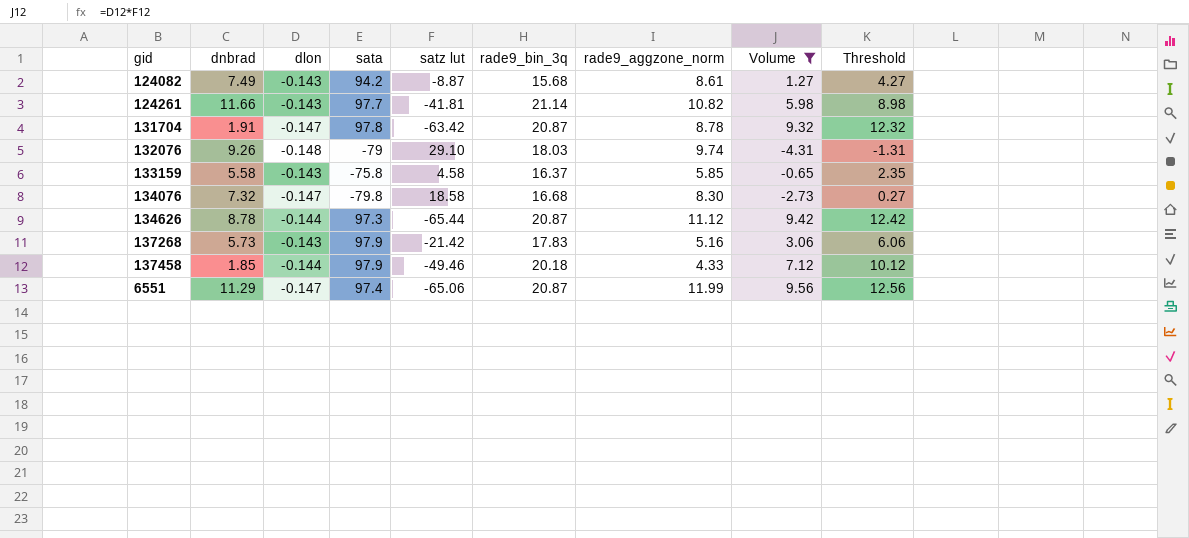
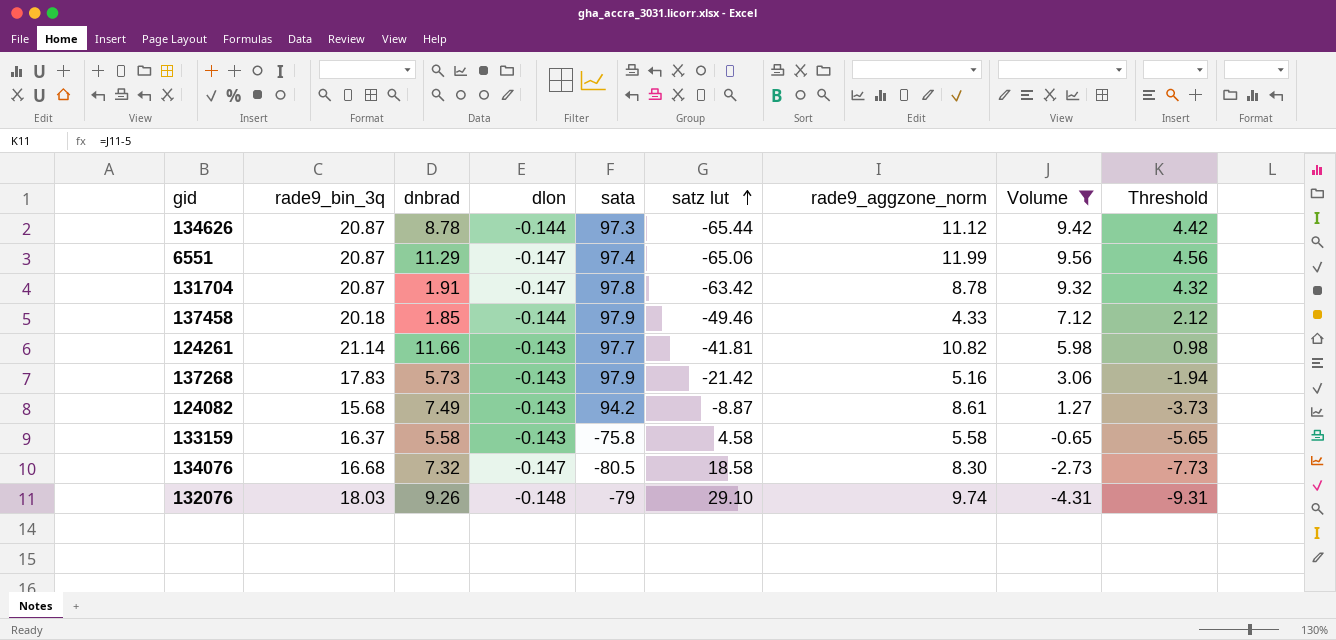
row order: none -> satz lut ascending
column rade9_bin_3q | position: 6 -> 2
column Threshold | formula: [Volume] + 3 -> [Volume] - 5
133159 | rade9_aggzone_norm: 5.85 -> 5.58
134076 | sata: -79.8 -> -80.5

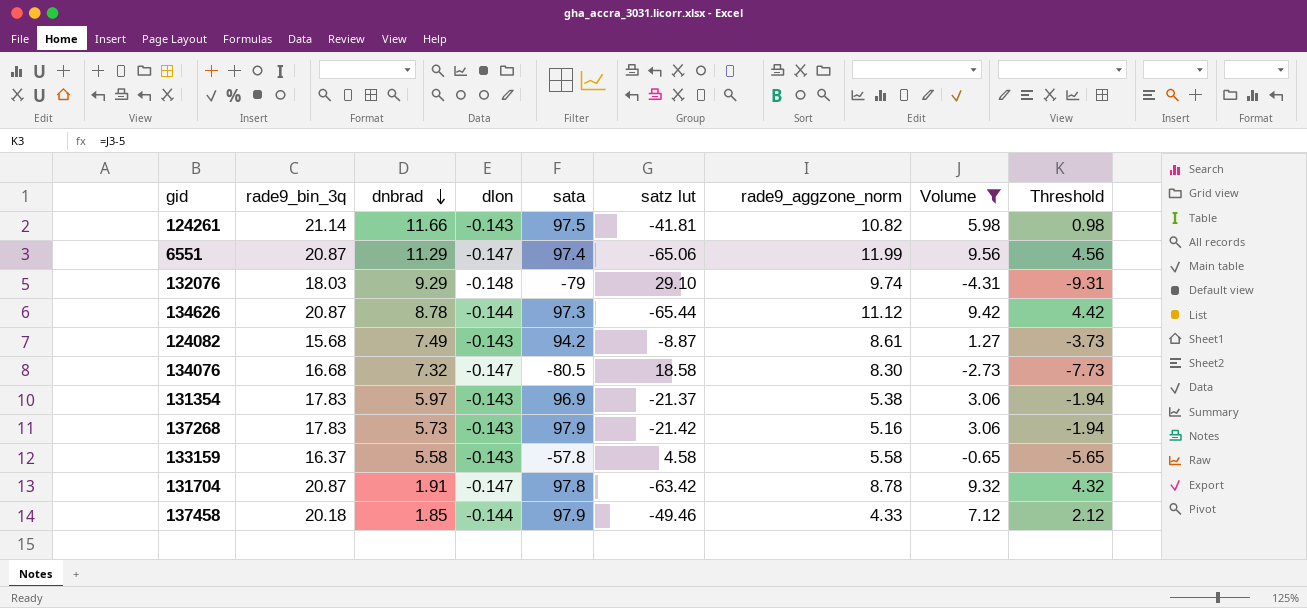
row order: satz lut ascending -> dnbrad descending
124261 | sata: 97.7 -> 97.5
132076 | dnbrad: 9.26 -> 9.29
row 131354: none -> 17.83 | 5.97 | -0.143 | 96.9 | -21.37 | 5.38 | 3.06 | -1.94
133159 | sata: -75.8 -> -57.8

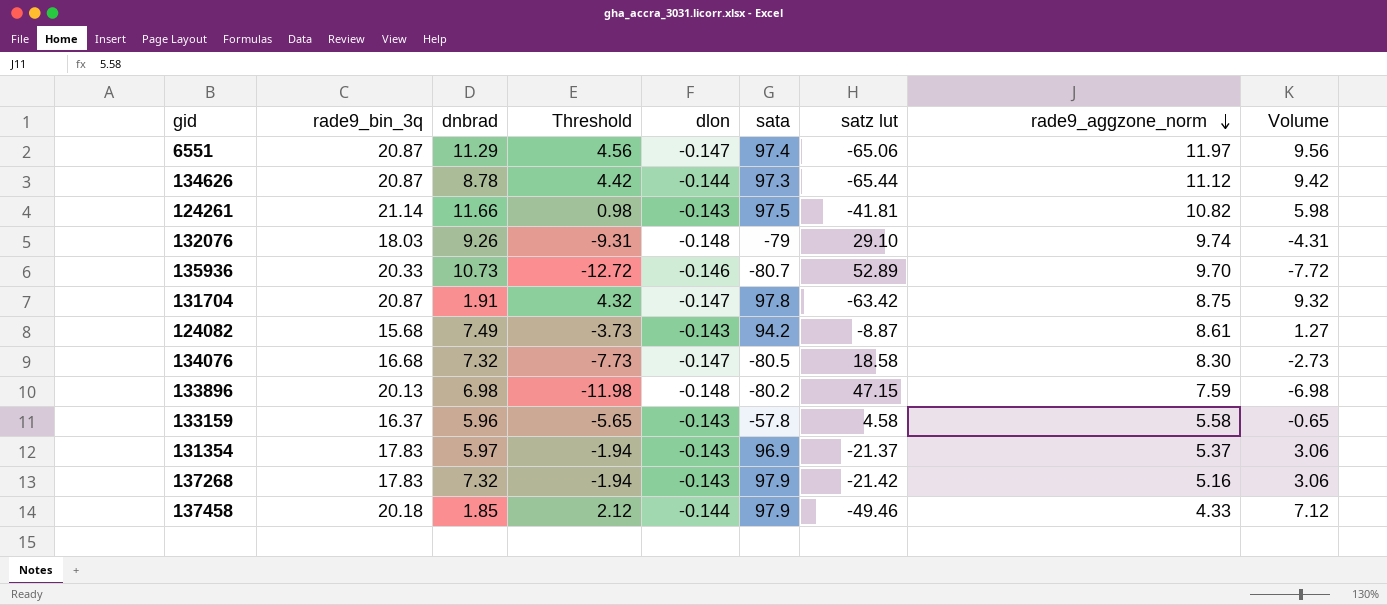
filter: Volume >= -4.31 -> none
row order: dnbrad descending -> rade9_aggzone_norm descending
column Threshold | position: 9 -> 4
6551 | rade9_aggzone_norm: 11.99 -> 11.97
132076 | dnbrad: 9.29 -> 9.26
131704 | rade9_aggzone_norm: 8.78 -> 8.75
133159 | dnbrad: 5.58 -> 5.96
131354 | rade9_aggzone_norm: 5.38 -> 5.37
137268 | dnbrad: 5.73 -> 7.32

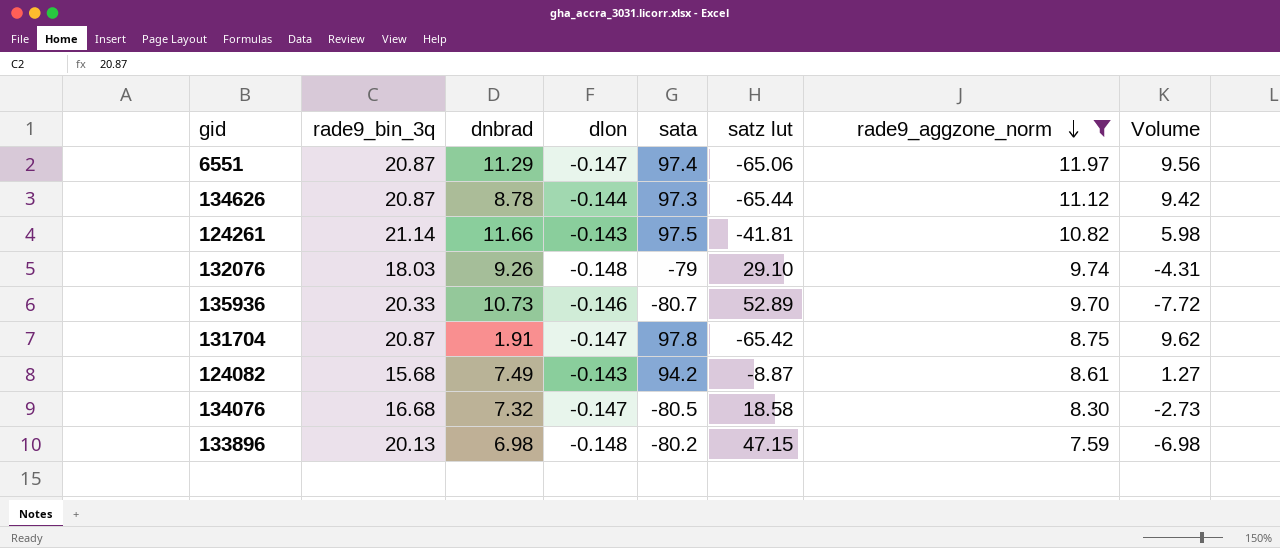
filter: none -> rade9_aggzone_norm >= 7.59
column Threshold | formula: [Volume] - 5 -> none
131704 | satz lut: -63.42 -> -65.42
131704 | Volume: 9.32 -> 9.62

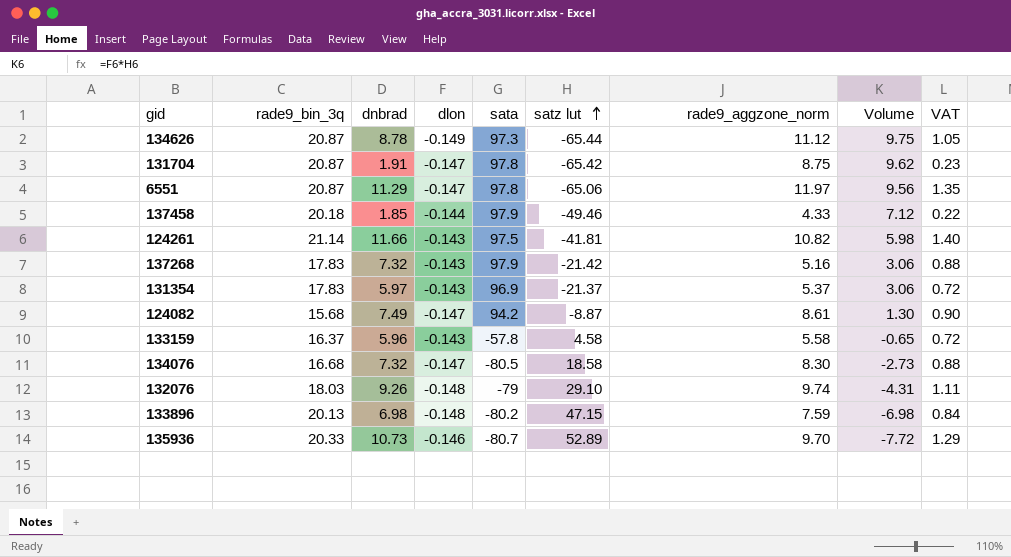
filter: rade9_aggzone_norm >= 7.59 -> none
row order: rade9_aggzone_norm descending -> satz lut ascending
column VAT | formula: none -> [dnbrad] * 0.12
134626 | dlon: -0.144 -> -0.149
134626 | Volume: 9.42 -> 9.75
6551 | sata: 97.4 -> 97.8
124082 | dlon: -0.143 -> -0.147
124082 | Volume: 1.27 -> 1.30

